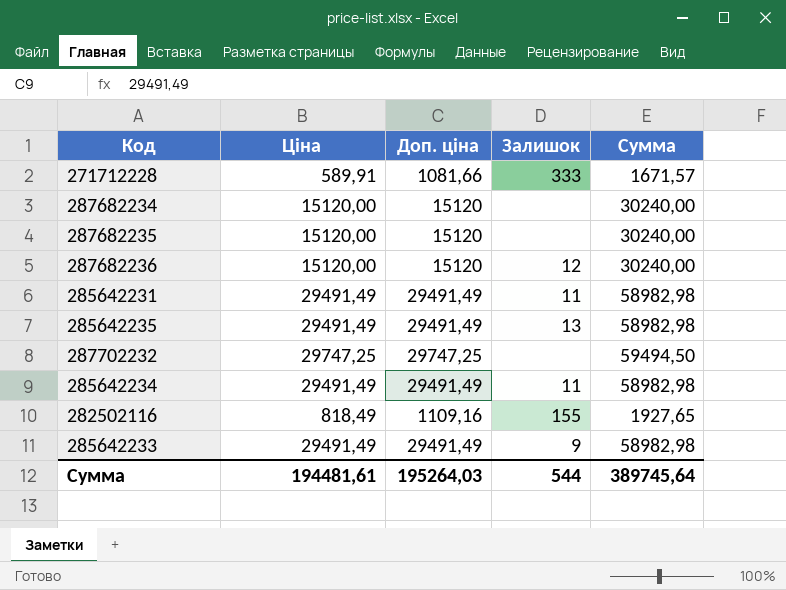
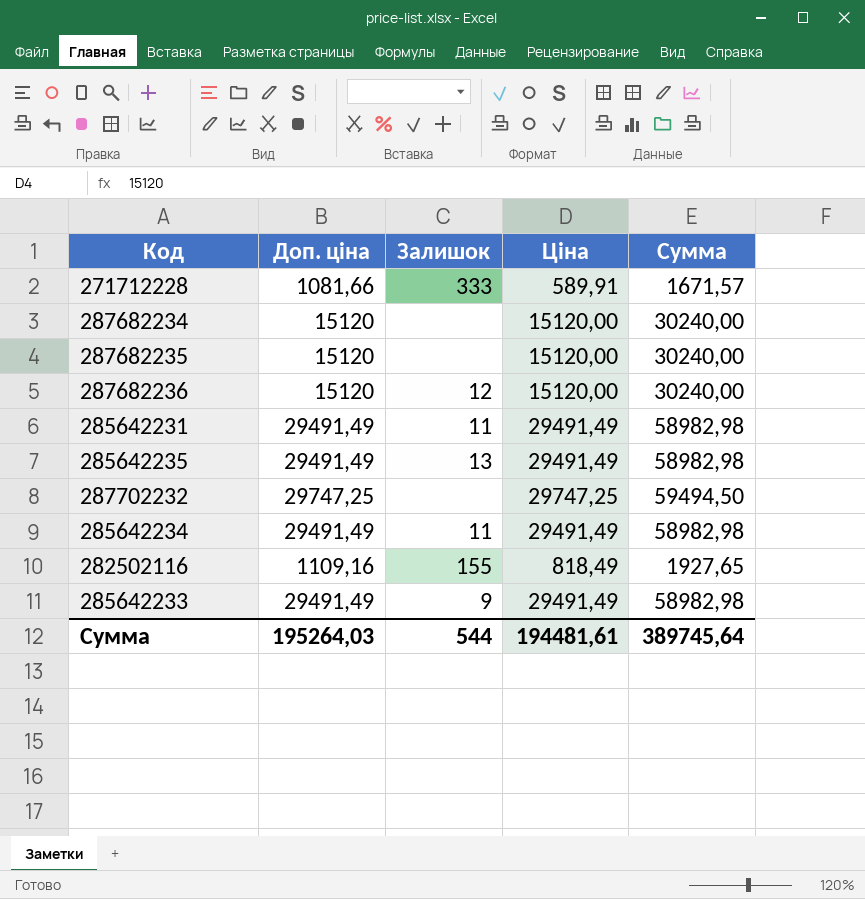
column Ціна | position: 2 -> 4

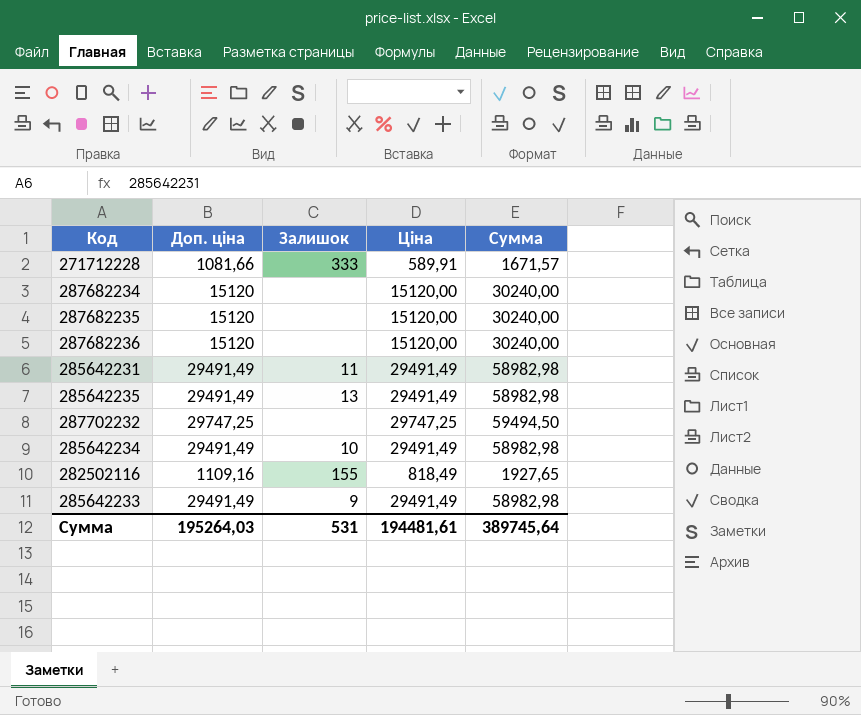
287682236 | Залишок: 12 -> none
285642234 | Залишок: 11 -> 10
Сумма | Залишок: 544 -> 531

